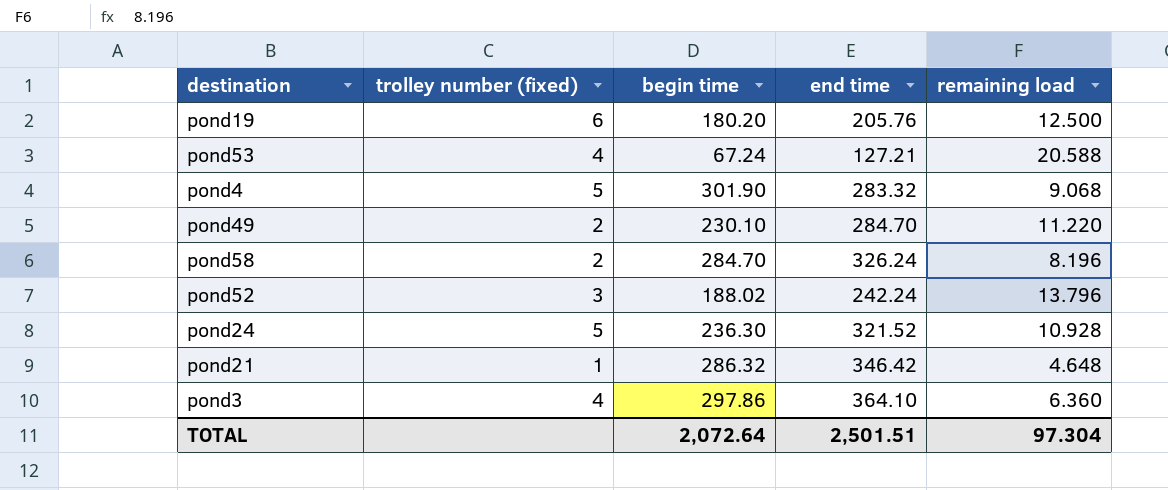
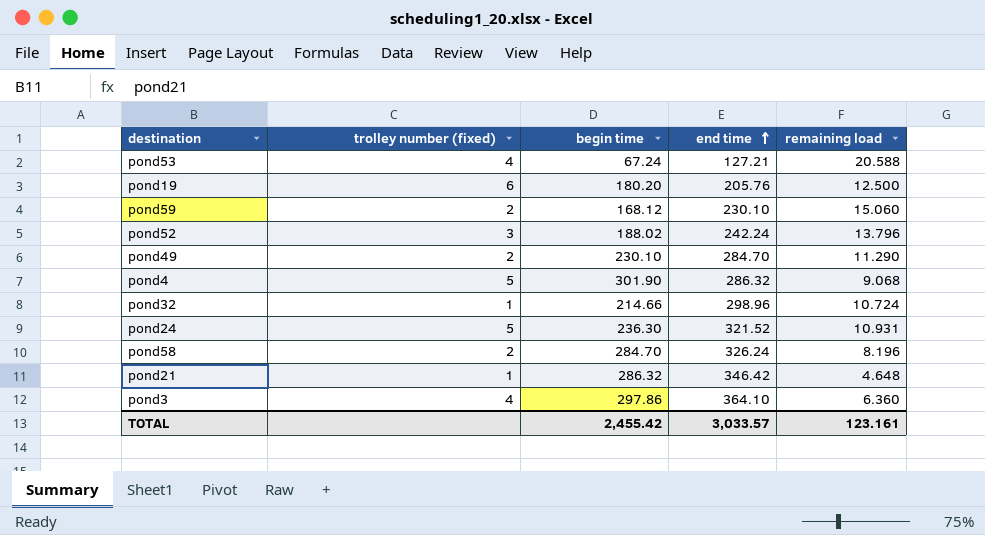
row order: none -> end time ascending
row pond59: none -> 2 | 168.12 | 230.10 | 15.060
pond49 | remaining load: 11.220 -> 11.290
pond4 | end time: 283.32 -> 286.32
row pond32: none -> 1 | 214.66 | 298.96 | 10.724
pond24 | remaining load: 10.928 -> 10.931
TOTAL | begin time: 2,072.64 -> 2,455.42
TOTAL | end time: 2,501.51 -> 3,033.57
TOTAL | remaining load: 97.304 -> 123.161

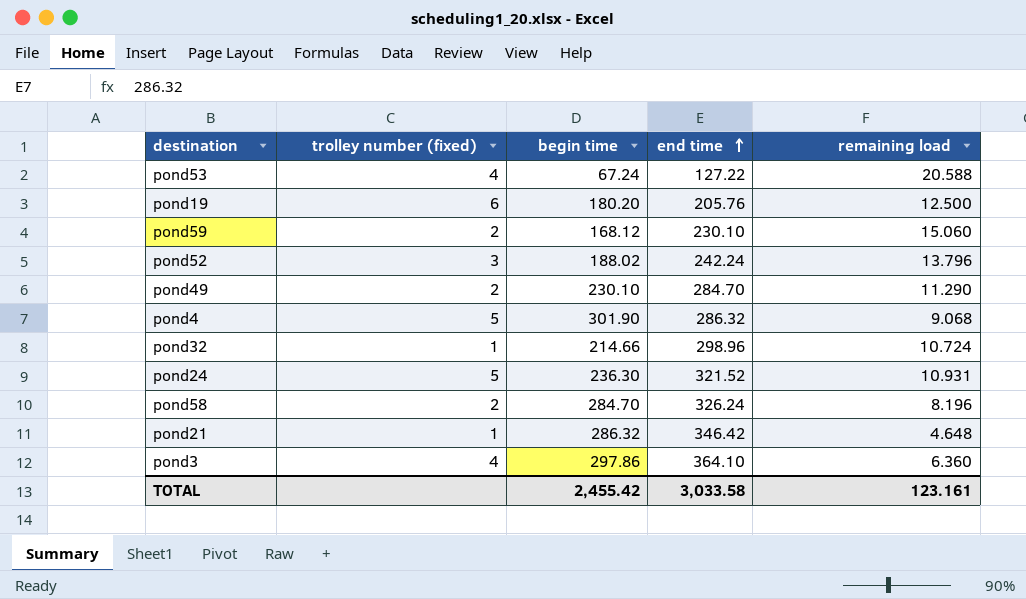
pond53 | end time: 127.21 -> 127.22
TOTAL | end time: 3,033.57 -> 3,033.58

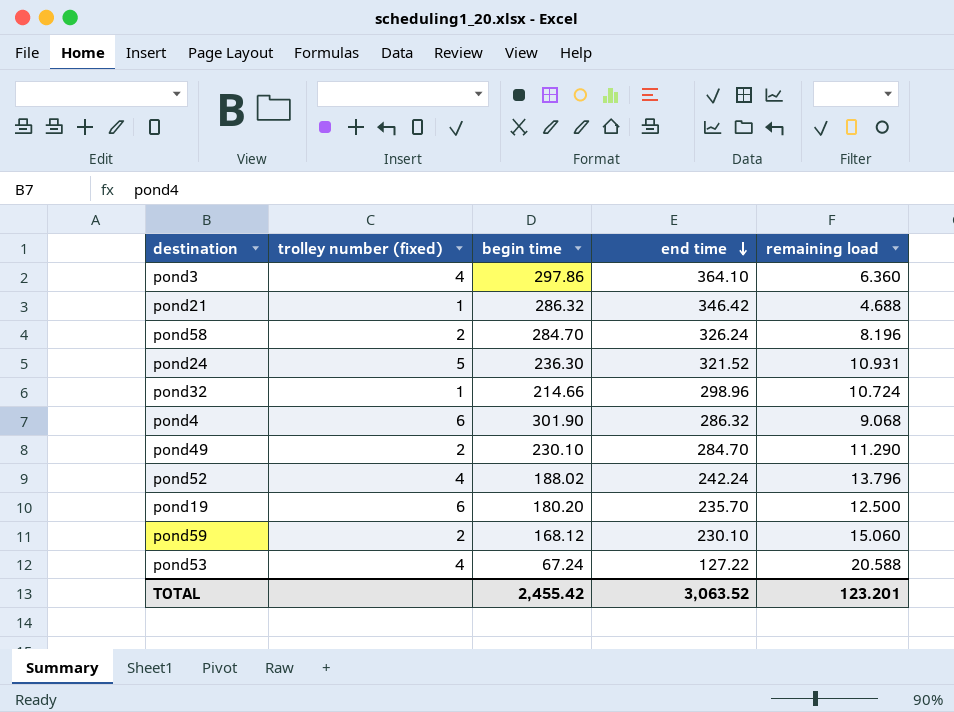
row order: end time ascending -> end time descending
pond21 | remaining load: 4.648 -> 4.688
pond4 | trolley number (fixed): 5 -> 6
pond52 | trolley number (fixed): 3 -> 4
pond19 | end time: 205.76 -> 235.70
TOTAL | end time: 3,033.58 -> 3,063.52
TOTAL | remaining load: 123.161 -> 123.201

